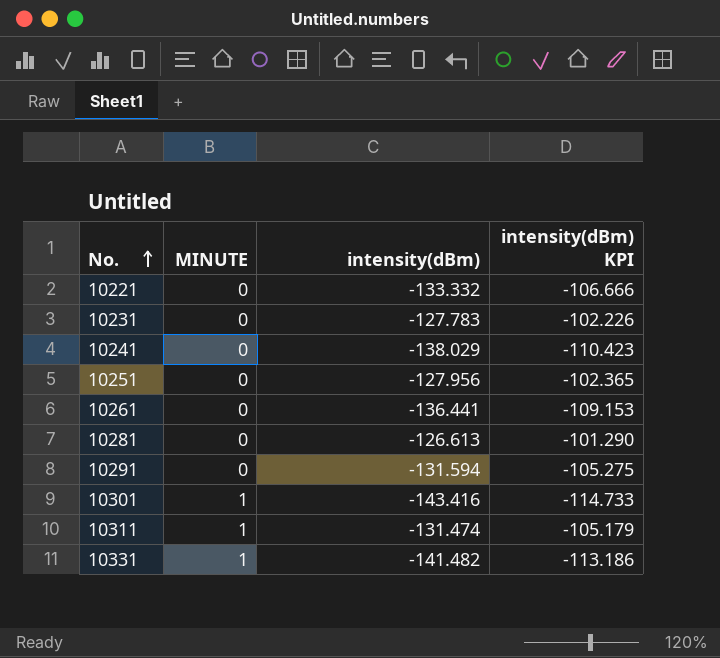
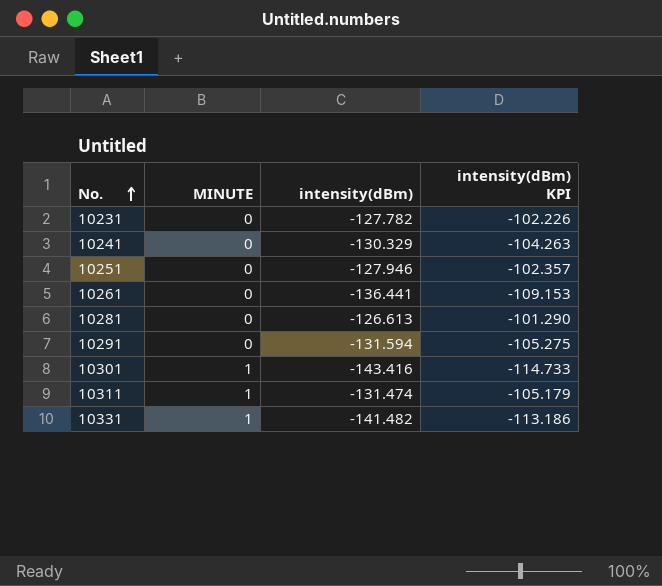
row 10221: 0 | -133.332 | -106.666 -> none
10231 | intensity(dBm): -127.783 -> -127.782
10241 | intensity(dBm): -138.029 -> -130.329
10241 | intensity(dBm) KPI: -110.423 -> -104.263
10251 | intensity(dBm): -127.956 -> -127.946
10251 | intensity(dBm) KPI: -102.365 -> -102.357

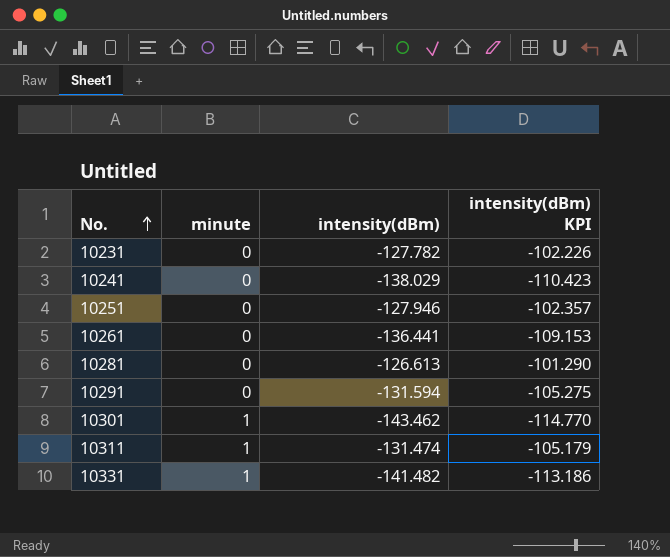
column name: MINUTE -> minute
10241 | intensity(dBm): -130.329 -> -138.029
10241 | intensity(dBm) KPI: -104.263 -> -110.423
10301 | intensity(dBm): -143.416 -> -143.462
10301 | intensity(dBm) KPI: -114.733 -> -114.770

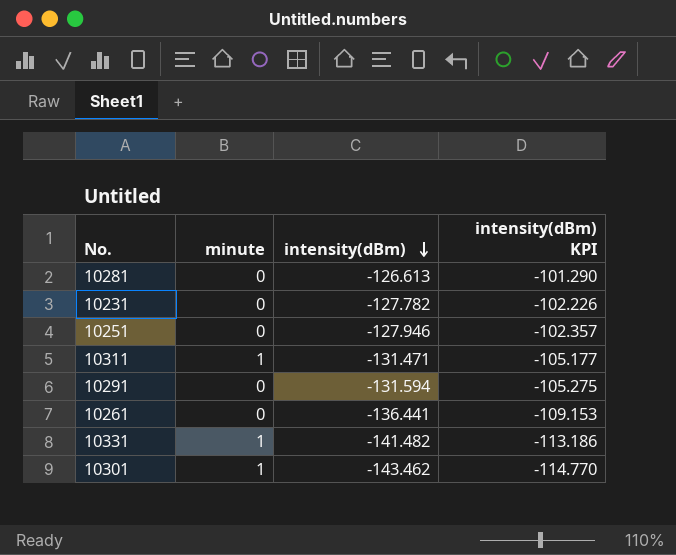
row order: No. ascending -> intensity(dBm) descending
row 10241: 0 | -138.029 | -110.423 -> none
10311 | intensity(dBm): -131.474 -> -131.471
10311 | intensity(dBm) KPI: -105.179 -> -105.177

